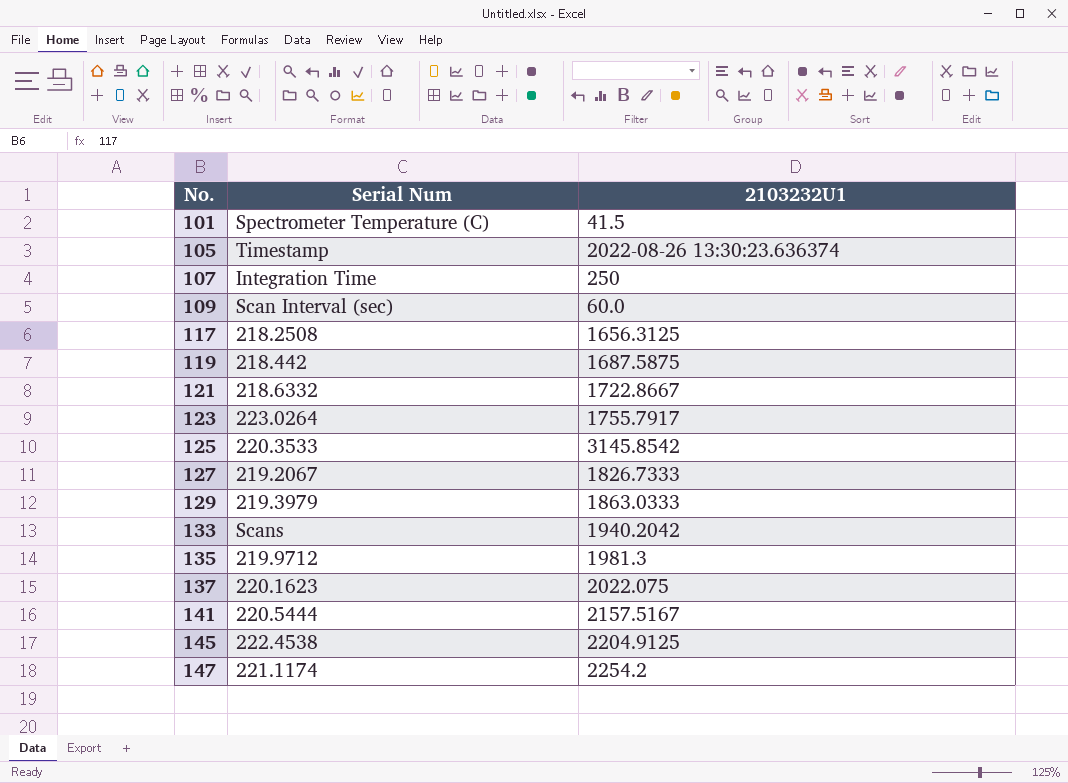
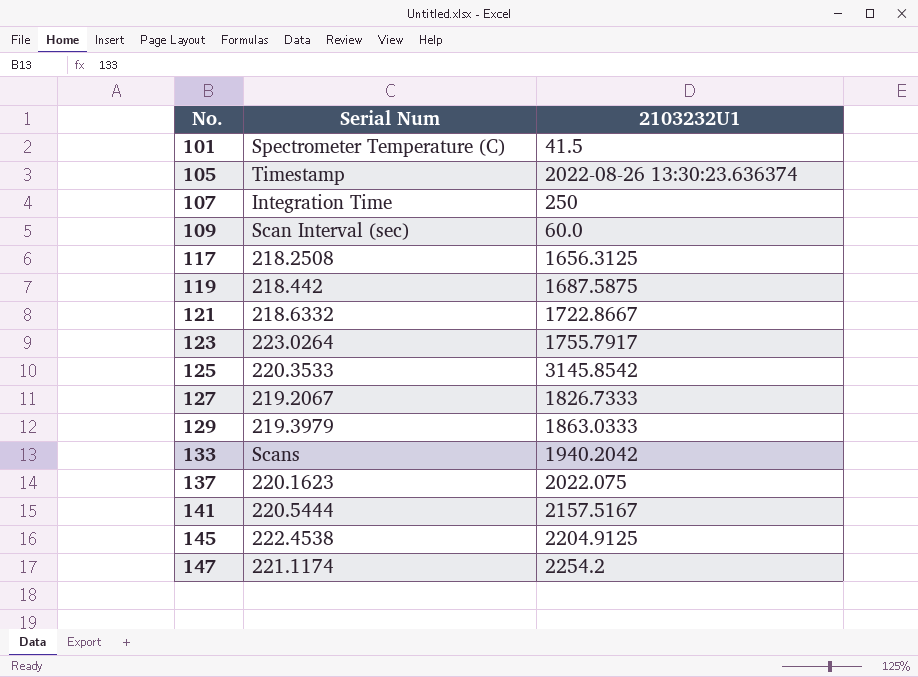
row 135: 219.9712 | 1981.3 -> none

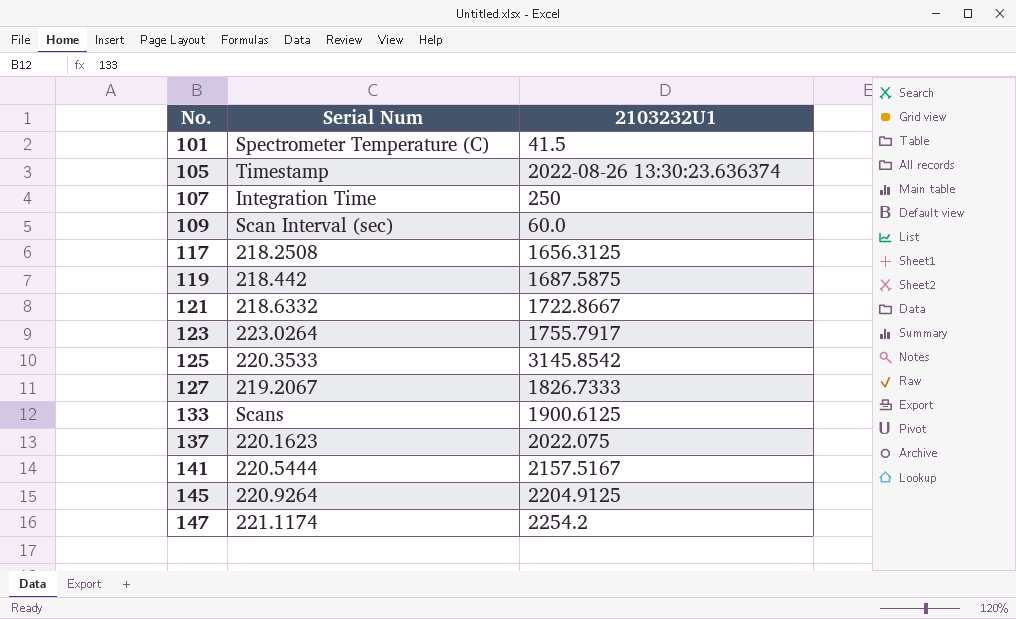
row 129: 219.3979 | 1863.0333 -> none
133 | 2103232U1: 1940.2042 -> 1900.6125
145 | Serial Num: 222.4538 -> 220.9264

